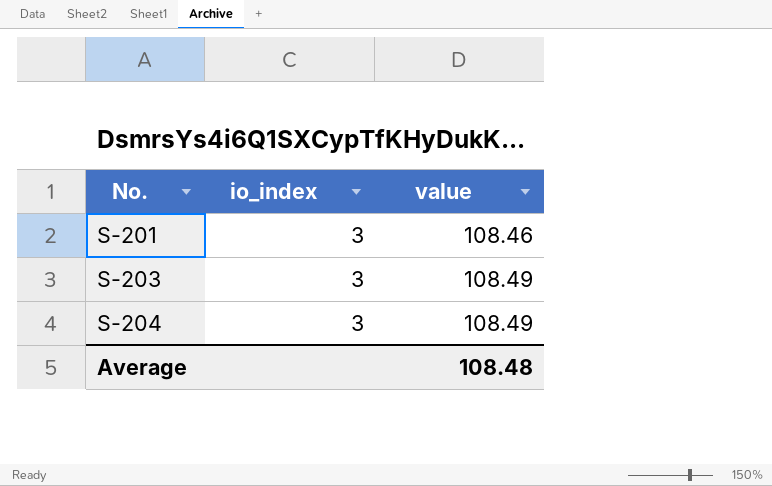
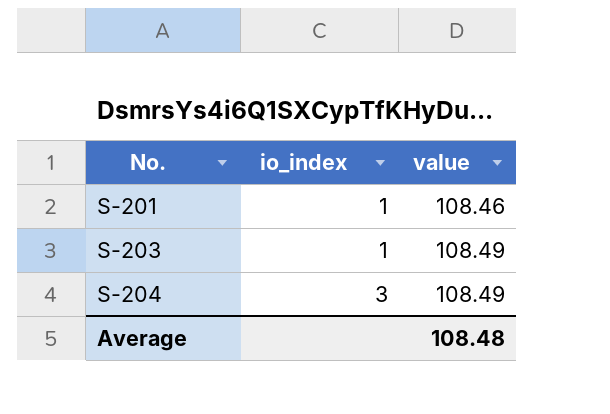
S-201 | io_index: 3 -> 1
S-203 | io_index: 3 -> 1

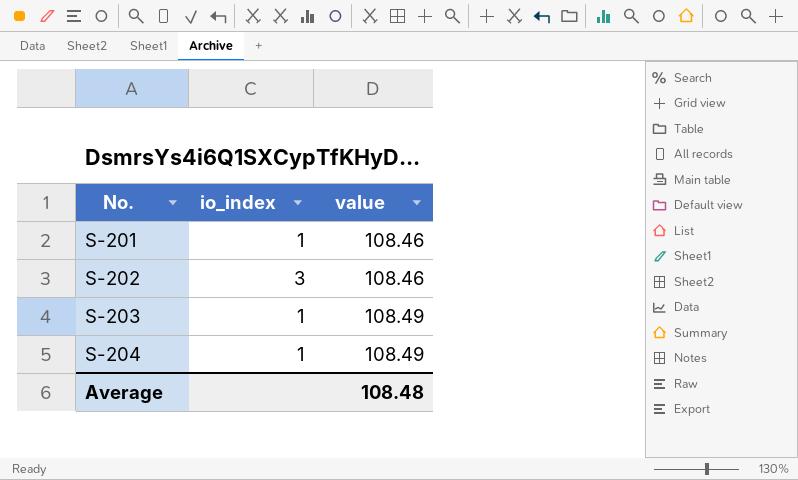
row S-202: none -> 3 | 108.46
S-204 | io_index: 3 -> 1

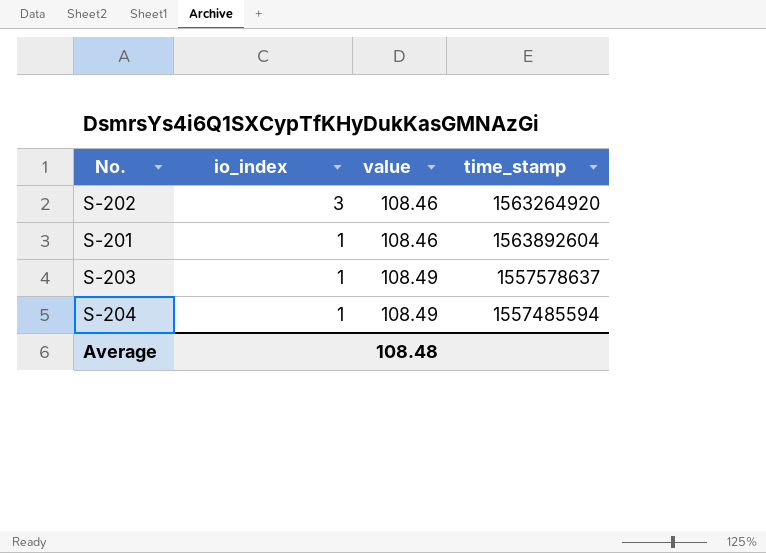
row order: No. ascending -> io_index descending
column time_stamp | position: none -> 4

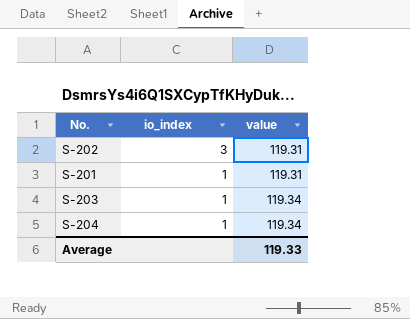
column time_stamp | position: 4 -> none
S-202 | value: 108.46 -> 119.31
S-201 | value: 108.46 -> 119.31
S-203 | value: 108.49 -> 119.34
S-204 | value: 108.49 -> 119.34
Average | value: 108.48 -> 119.33

